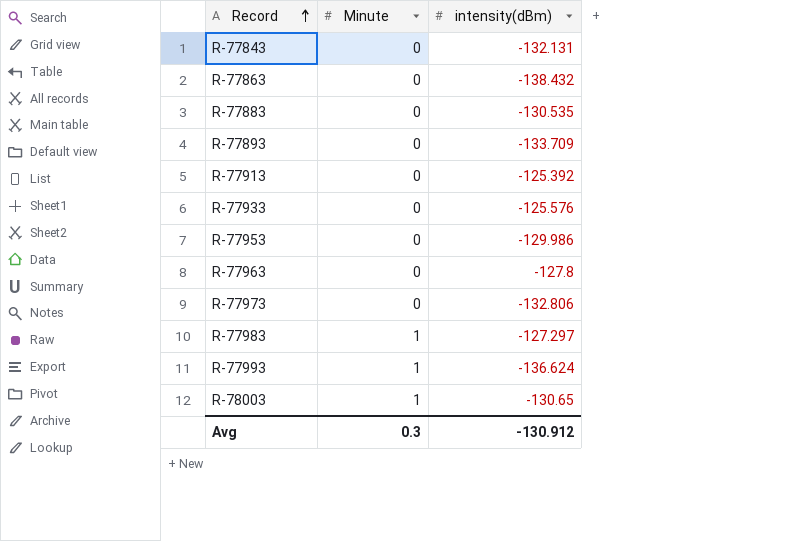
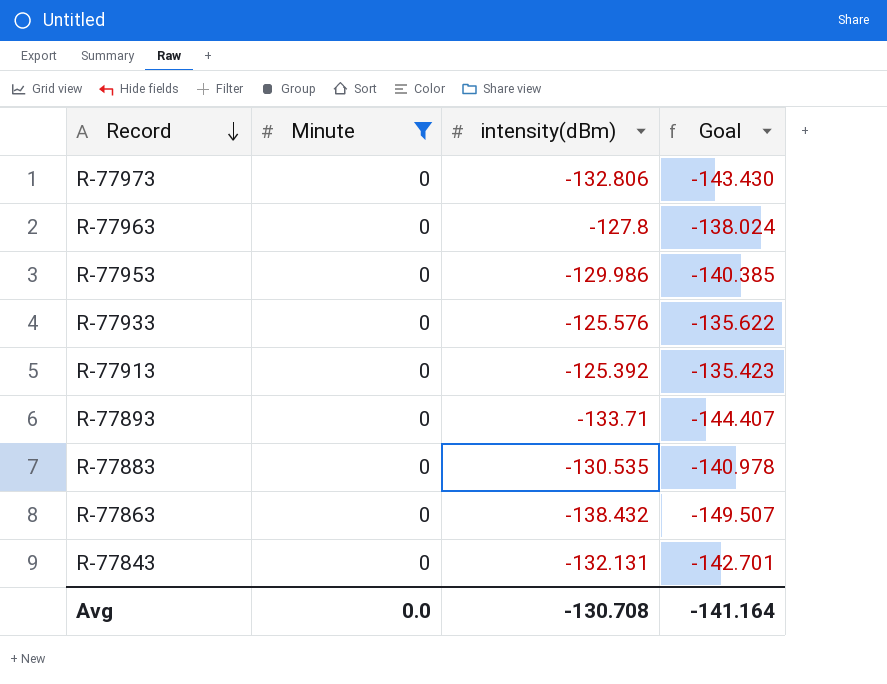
filter: none -> Minute = 0
row order: Record ascending -> Record descending
column Goal | formula: none -> [intensity(dBm)] * 1.08
R-77893 | intensity(dBm): -133.709 -> -133.71
Avg | Minute: 0.3 -> 0.0
Avg | intensity(dBm): -130.912 -> -130.708

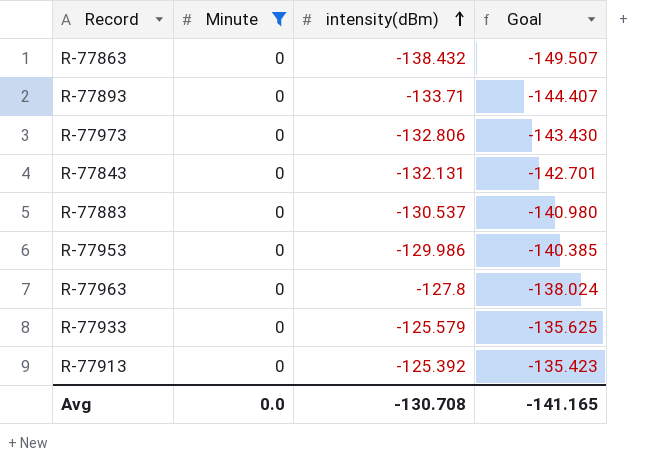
row order: Record descending -> intensity(dBm) ascending
R-77883 | intensity(dBm): -130.535 -> -130.537
R-77883 | Goal: -140.978 -> -140.980
R-77933 | intensity(dBm): -125.576 -> -125.579
R-77933 | Goal: -135.622 -> -135.625
Avg | Goal: -141.164 -> -141.165

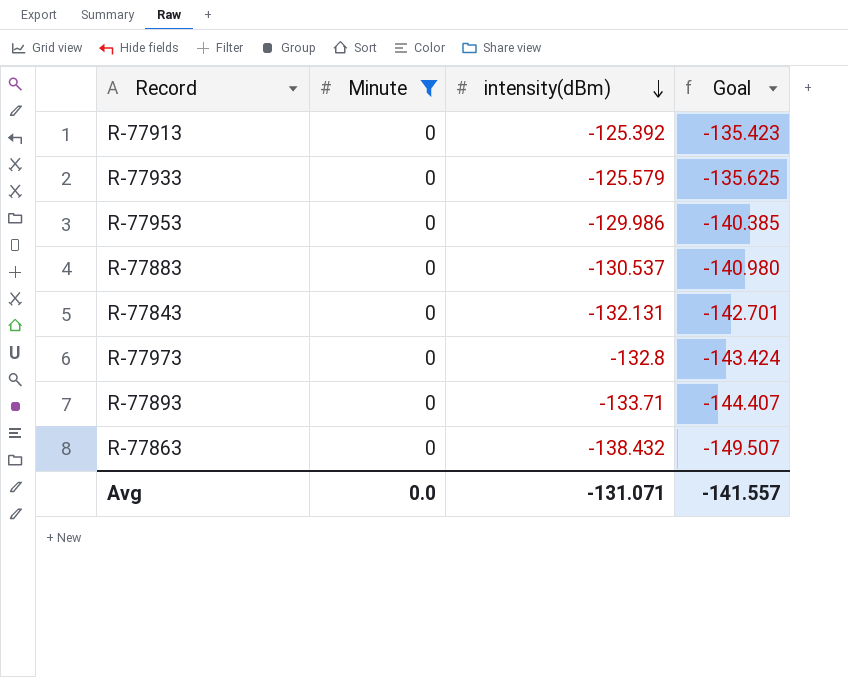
row order: intensity(dBm) ascending -> intensity(dBm) descending
row R-77963: 0 | -127.8 | -138.024 -> none
R-77973 | intensity(dBm): -132.806 -> -132.8
R-77973 | Goal: -143.430 -> -143.424
Avg | intensity(dBm): -130.708 -> -131.071
Avg | Goal: -141.165 -> -141.557

